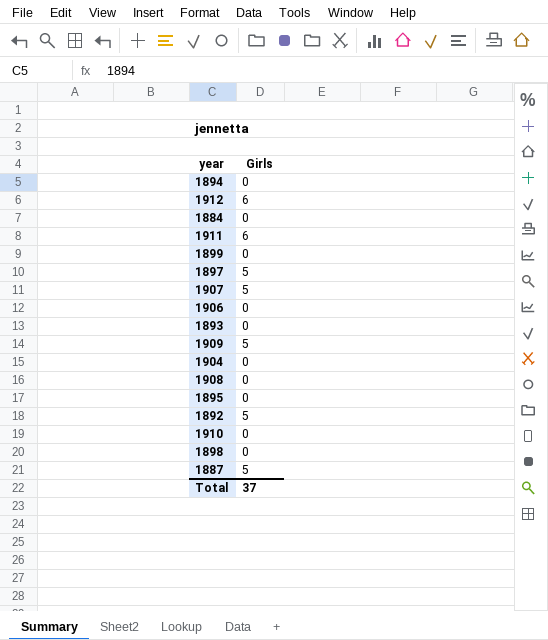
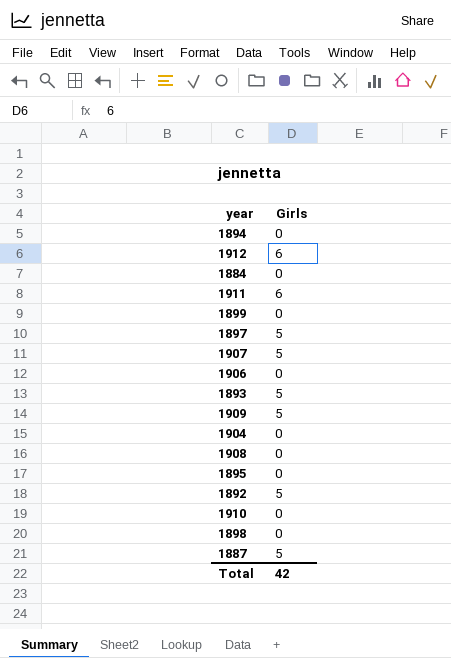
1893 | Girls: 0 -> 5
Total | Girls: 37 -> 42

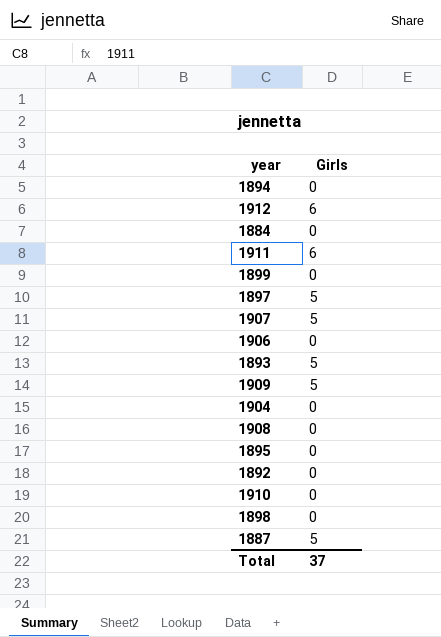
1892 | Girls: 5 -> 0
Total | Girls: 42 -> 37

